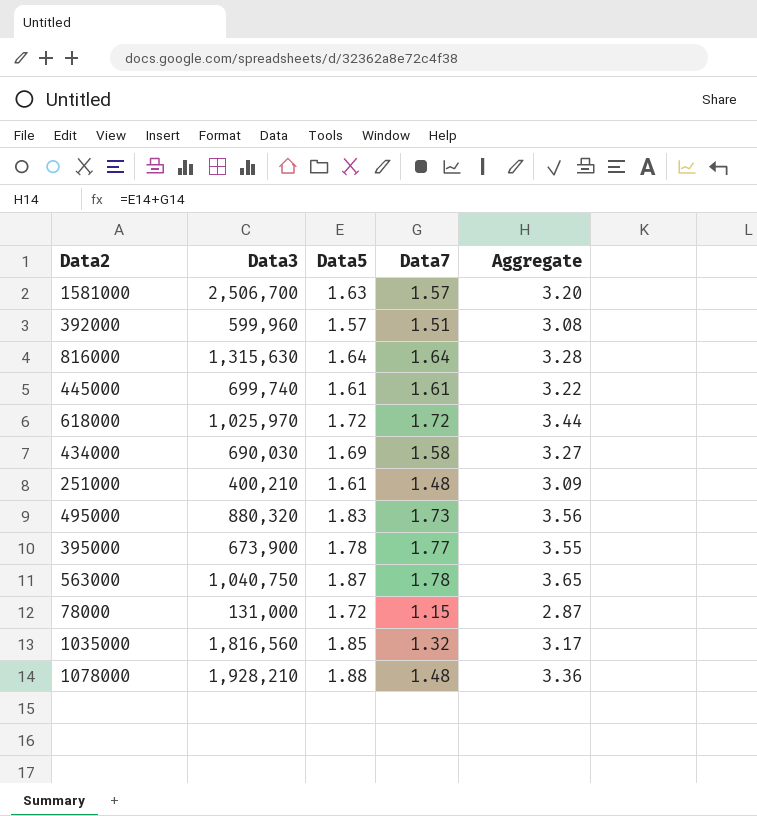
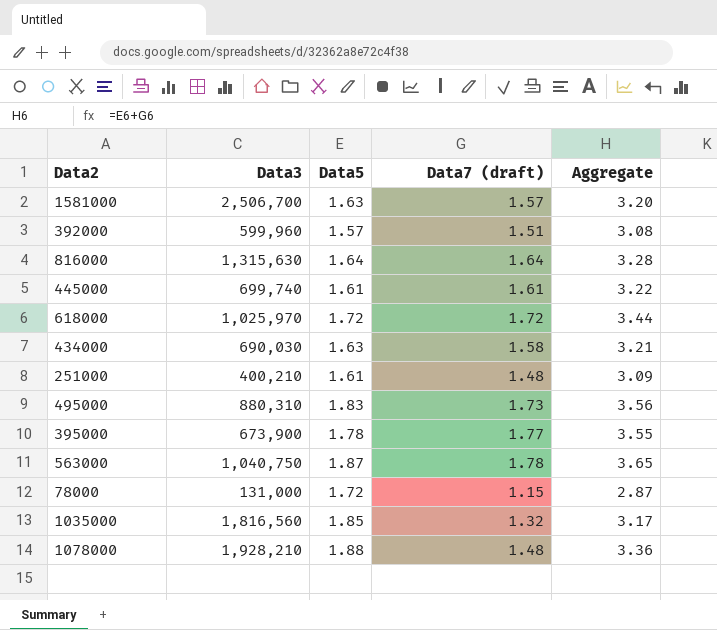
column name: Data7 -> Data7 (draft)
434000 | Data5: 1.69 -> 1.63
434000 | Aggregate: 3.27 -> 3.21
495000 | Data3: 880,320 -> 880,310

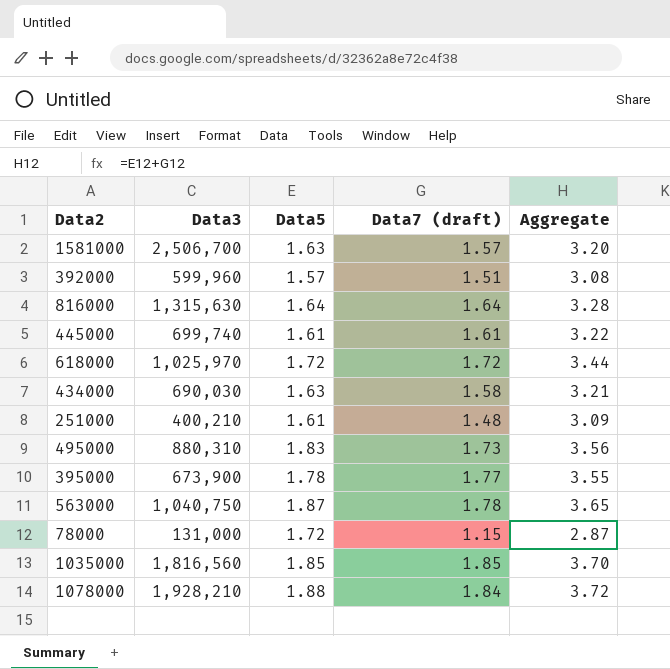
1035000 | Data7 (draft): 1.32 -> 1.85
1035000 | Aggregate: 3.17 -> 3.70
1078000 | Data7 (draft): 1.48 -> 1.84
1078000 | Aggregate: 3.36 -> 3.72

